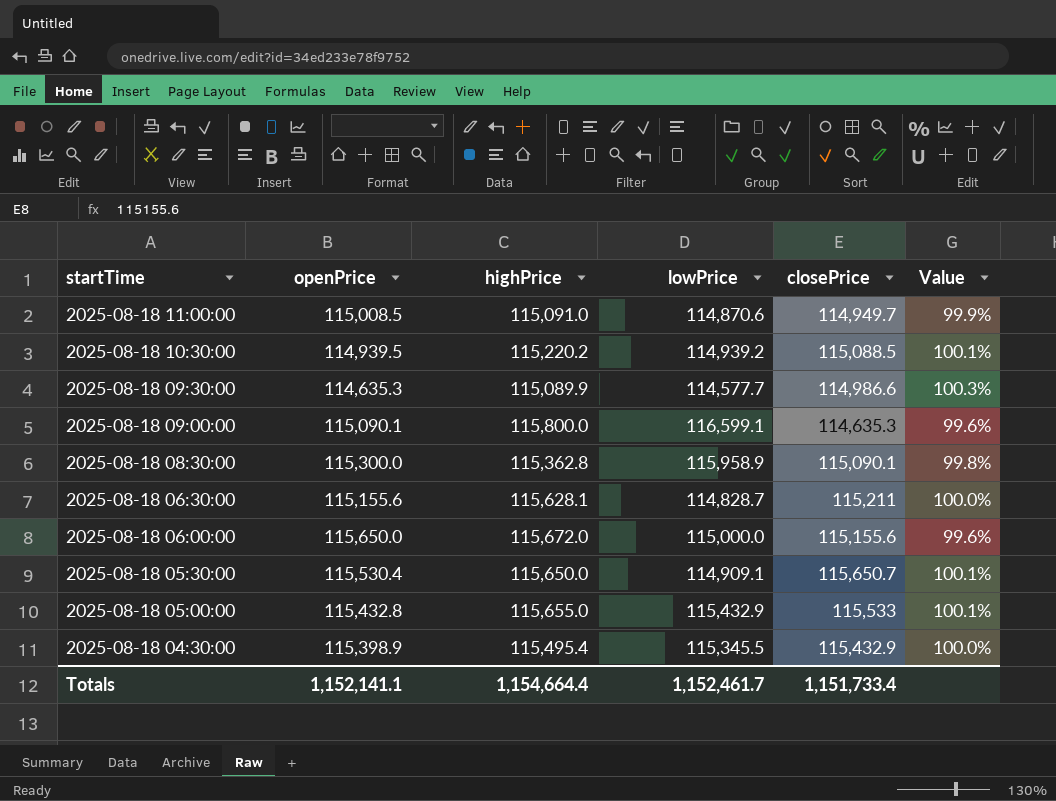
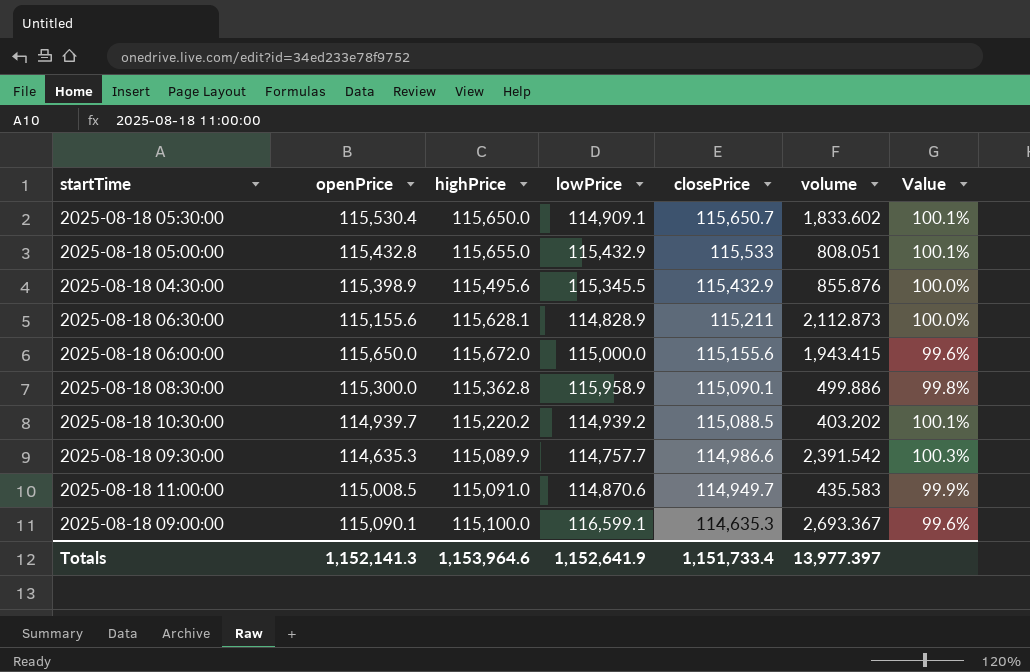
row order: startTime descending -> closePrice descending
column volume | position: none -> 6
2025-08-18 04:30:00 | highPrice: 115,495.4 -> 115,495.6
2025-08-18 06:30:00 | lowPrice: 114,828.7 -> 114,828.9
2025-08-18 10:30:00 | openPrice: 114,939.5 -> 114,939.7
2025-08-18 09:30:00 | lowPrice: 114,577.7 -> 114,757.7
2025-08-18 09:00:00 | highPrice: 115,800.0 -> 115,100.0
Totals | openPrice: 1,152,141.1 -> 1,152,141.3
Totals | highPrice: 1,154,664.4 -> 1,153,964.6
Totals | lowPrice: 1,152,461.7 -> 1,152,641.9

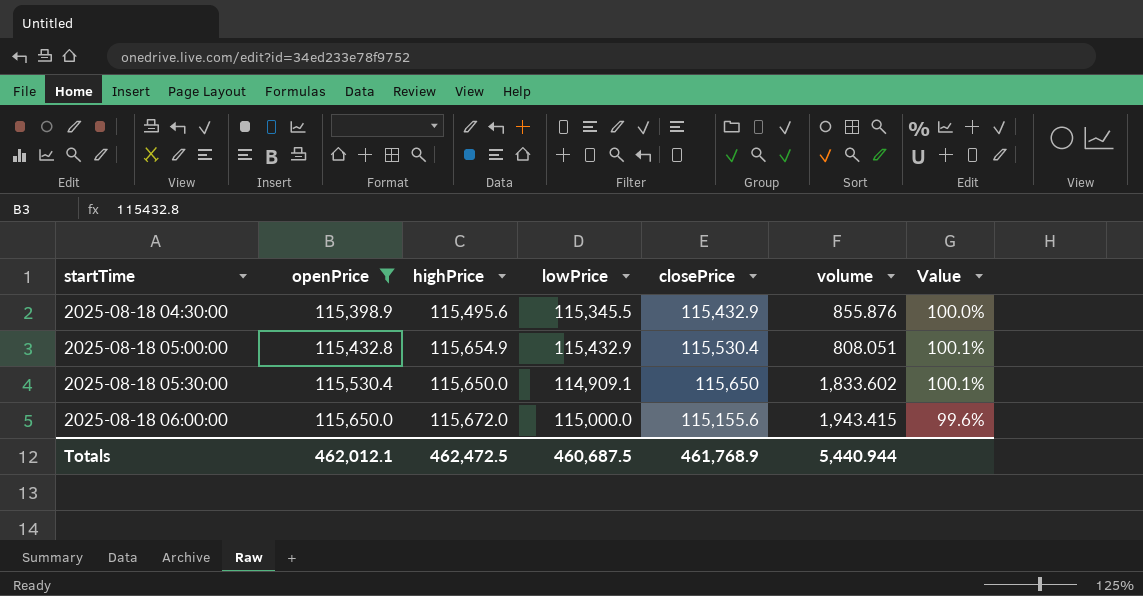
filter: none -> openPrice >= 115,398.9
row order: closePrice descending -> startTime ascending
2025-08-18 05:00:00 | highPrice: 115,655.0 -> 115,654.9
2025-08-18 05:00:00 | closePrice: 115,533 -> 115,530.4
2025-08-18 05:30:00 | closePrice: 115,650.7 -> 115,650
Totals | openPrice: 1,152,141.3 -> 462,012.1
Totals | highPrice: 1,153,964.6 -> 462,472.5
Totals | lowPrice: 1,152,641.9 -> 460,687.5
Totals | closePrice: 1,151,733.4 -> 461,768.9
Totals | volume: 13,977.397 -> 5,440.944

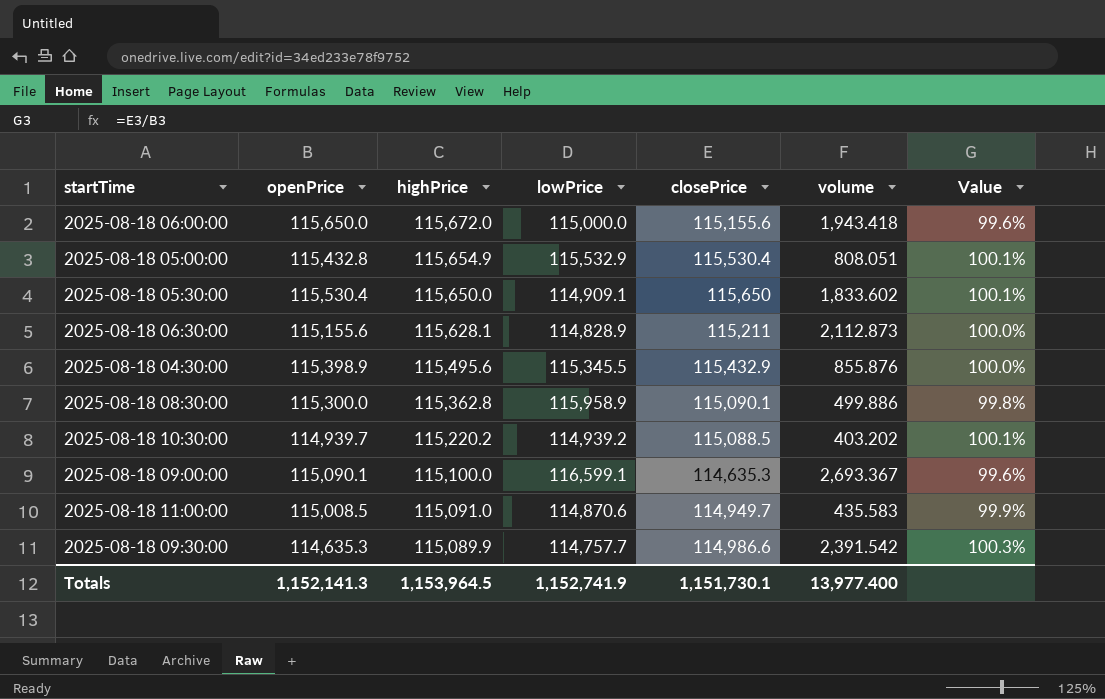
filter: openPrice >= 115,398.9 -> none
row order: startTime ascending -> highPrice descending
2025-08-18 06:00:00 | volume: 1,943.415 -> 1,943.418
2025-08-18 05:00:00 | lowPrice: 115,432.9 -> 115,532.9
Totals | openPrice: 462,012.1 -> 1,152,141.3
Totals | highPrice: 462,472.5 -> 1,153,964.5
Totals | lowPrice: 460,687.5 -> 1,152,741.9
Totals | closePrice: 461,768.9 -> 1,151,730.1
Totals | volume: 5,440.944 -> 13,977.400

